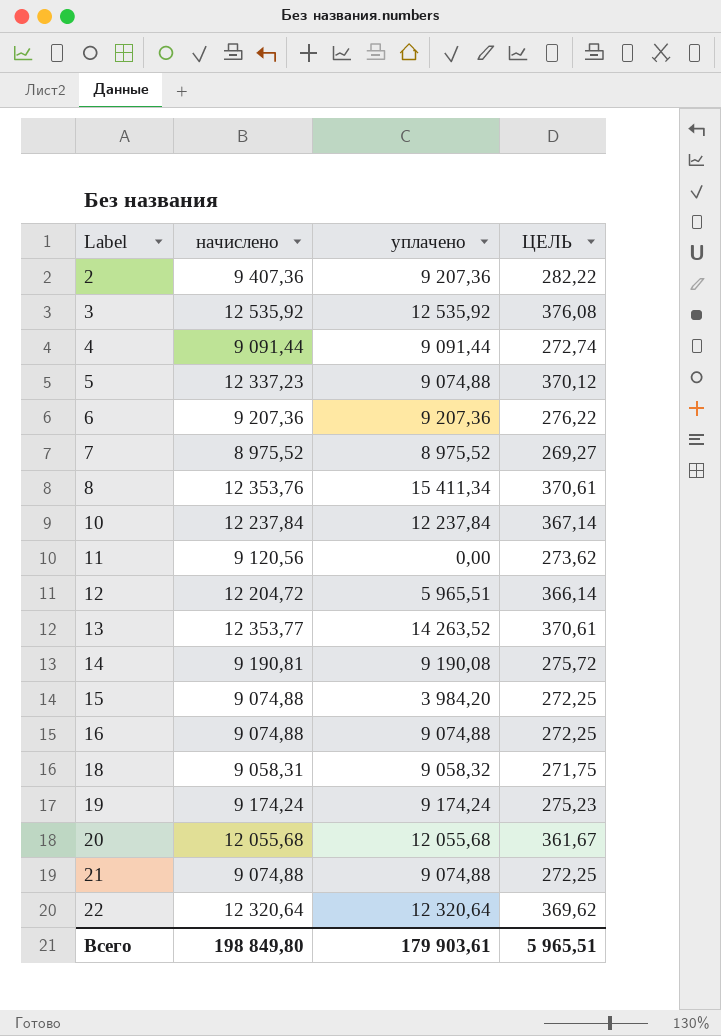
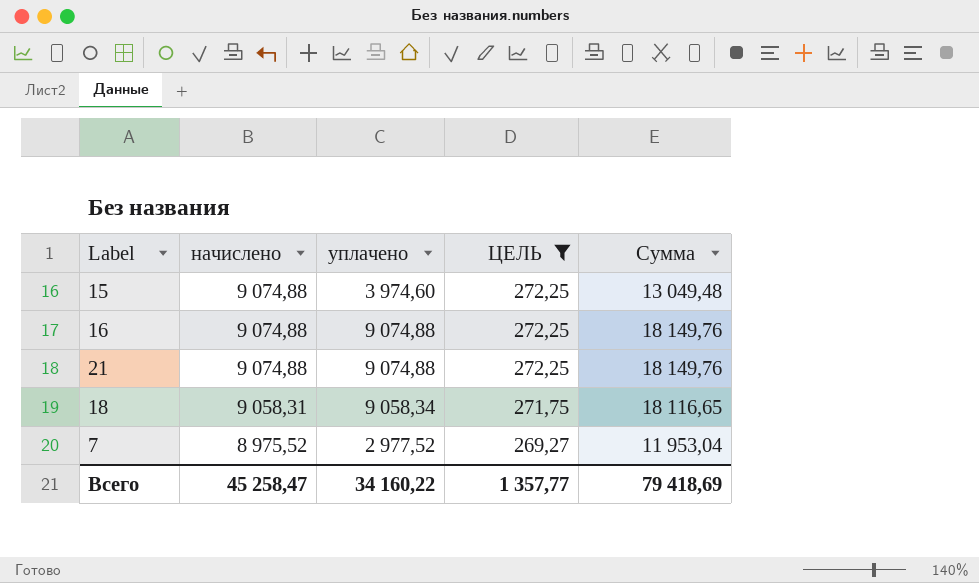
filter: none -> ЦЕЛЬ <= 272,25
row order: Label ascending -> начислено descending
column Сумма | formula: none -> [начислено] + [уплачено]
15 | уплачено: 3 984,20 -> 3 974,60
18 | уплачено: 9 058,32 -> 9 058,34
7 | уплачено: 8 975,52 -> 2 977,52
Всего | начислено: 198 849,80 -> 45 258,47
Всего | уплачено: 179 903,61 -> 34 160,22
Всего | ЦЕЛЬ: 5 965,51 -> 1 357,77

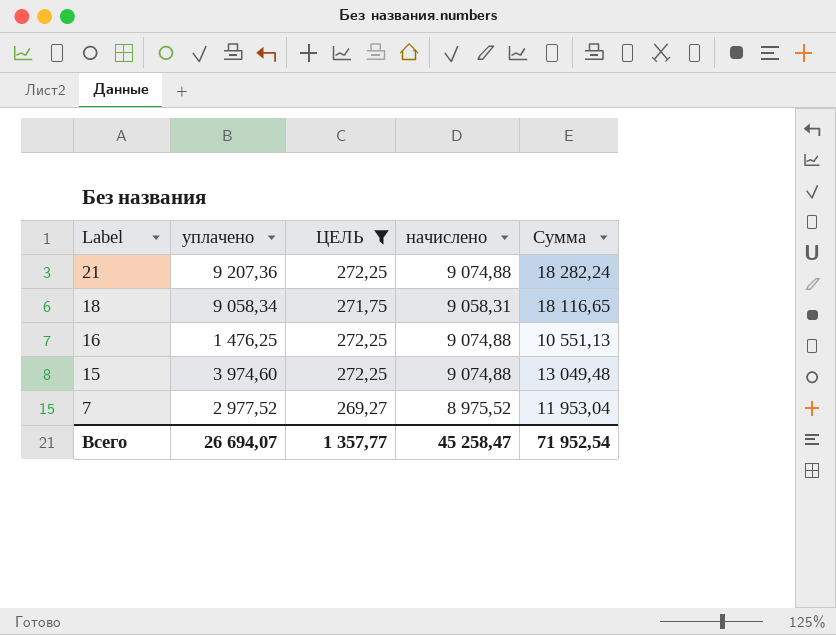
row order: начислено descending -> Label descending
column начислено | position: 2 -> 4
21 | уплачено: 9 074,88 -> 9 207,36
21 | Сумма: 18 149,76 -> 18 282,24
16 | уплачено: 9 074,88 -> 1 476,25
16 | Сумма: 18 149,76 -> 10 551,13
Всего | уплачено: 34 160,22 -> 26 694,07
Всего | Сумма: 79 418,69 -> 71 952,54

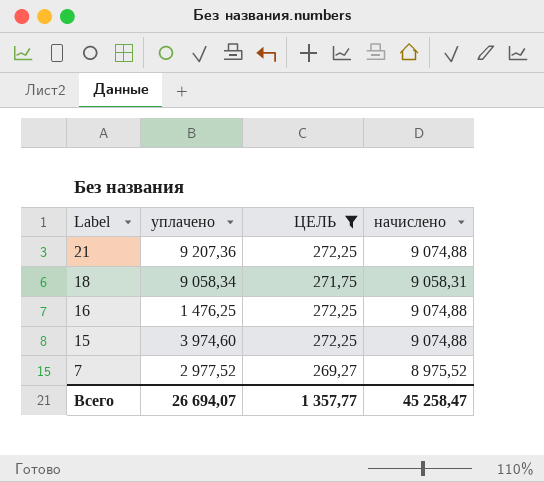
column Сумма | formula: [уплачено] + [начислено] -> none

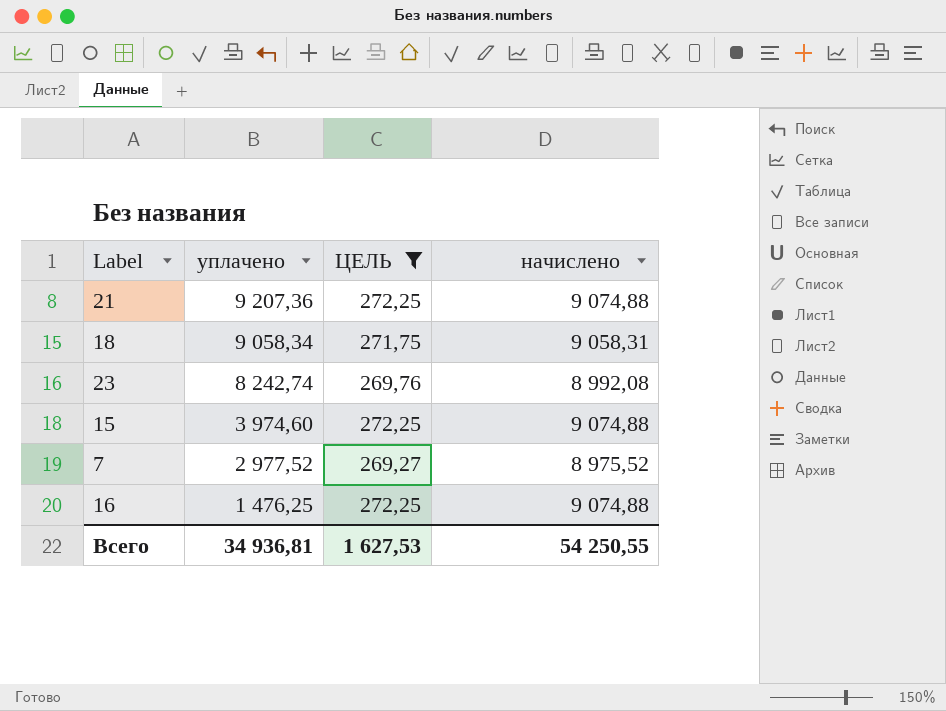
row order: Label descending -> уплачено descending
row 23: none -> 8 242,74 | 269,76 | 8 992,08
Всего | уплачено: 26 694,07 -> 34 936,81
Всего | ЦЕЛЬ: 1 357,77 -> 1 627,53
Всего | начислено: 45 258,47 -> 54 250,55

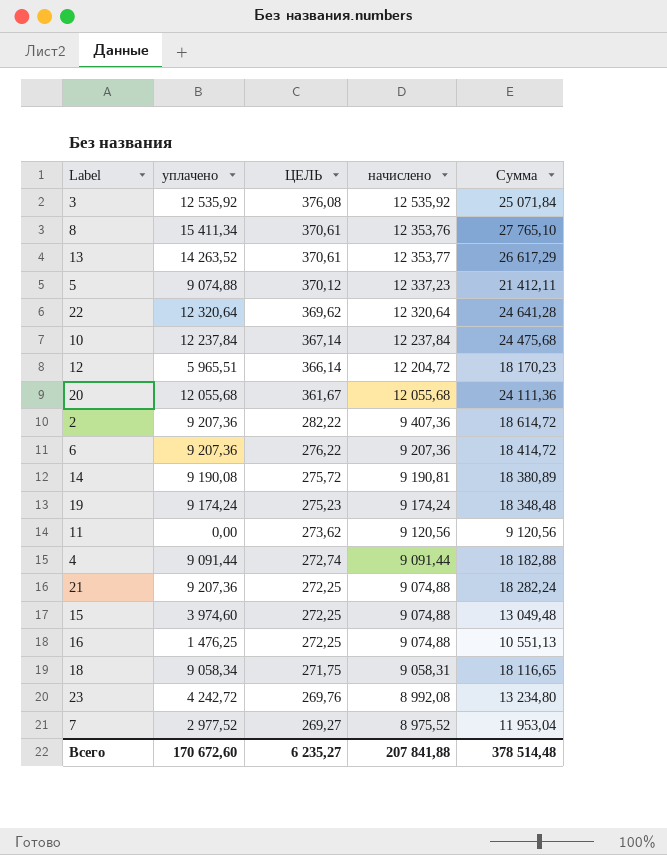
filter: ЦЕЛЬ <= 272,25 -> none
row order: уплачено descending -> ЦЕЛЬ descending
column Сумма | formula: none -> [уплачено] + [начислено]
23 | уплачено: 8 242,74 -> 4 242,72
Всего | уплачено: 34 936,81 -> 170 672,60
Всего | ЦЕЛЬ: 1 627,53 -> 6 235,27
Всего | начислено: 54 250,55 -> 207 841,88

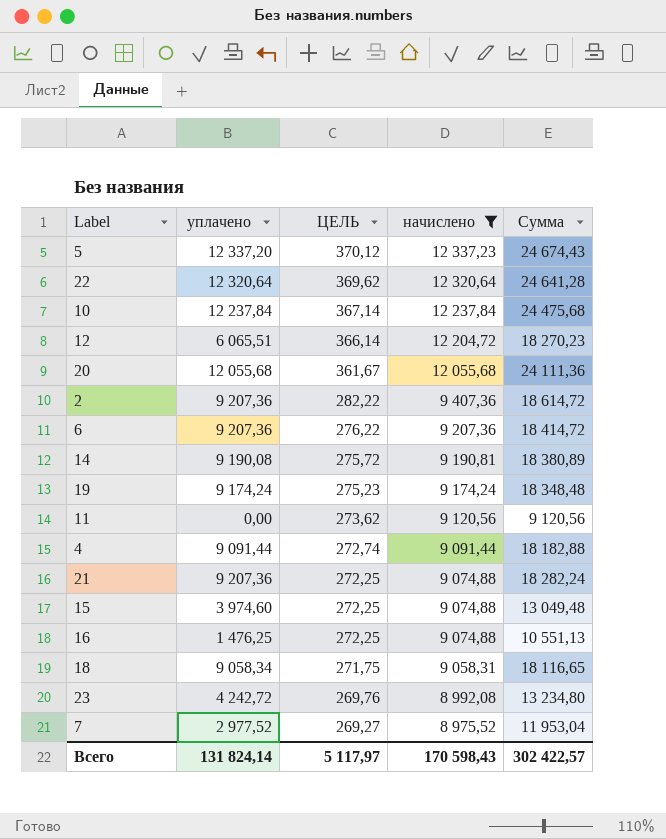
filter: none -> начислено <= 12 337,23
5 | уплачено: 9 074,88 -> 12 337,20
5 | Сумма: 21 412,11 -> 24 674,43
12 | уплачено: 5 965,51 -> 6 065,51
12 | Сумма: 18 170,23 -> 18 270,23
Всего | уплачено: 170 672,60 -> 131 824,14
Всего | ЦЕЛЬ: 6 235,27 -> 5 117,97
Всего | начислено: 207 841,88 -> 170 598,43
Всего | Сумма: 378 514,48 -> 302 422,57

